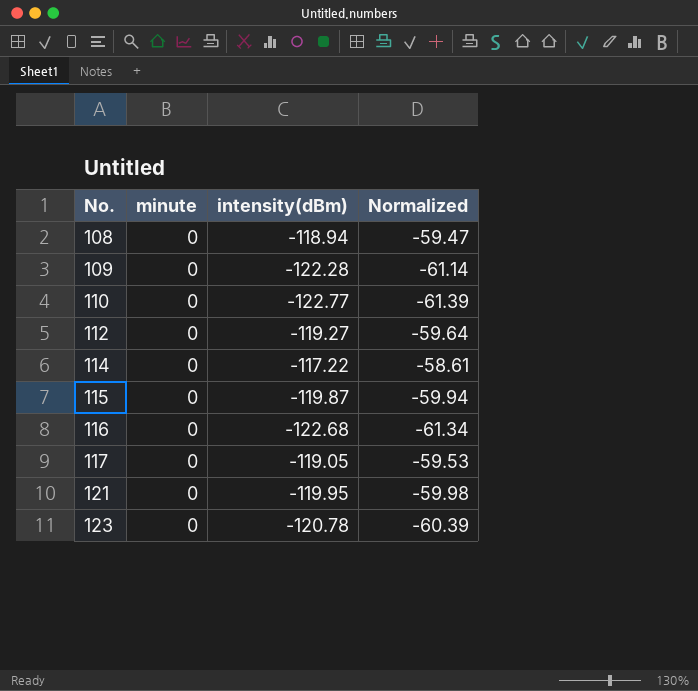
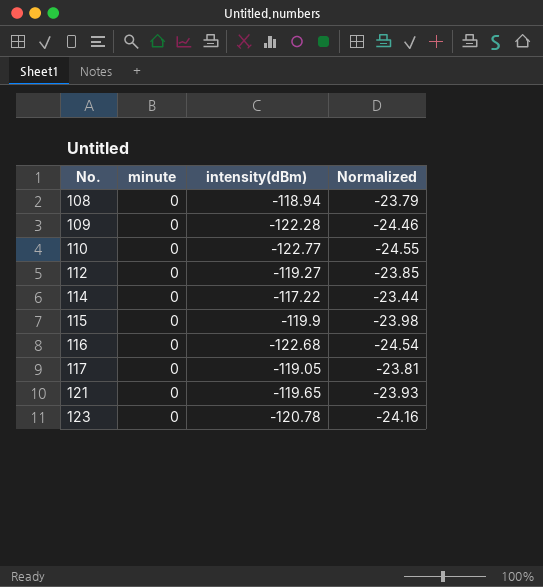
column Normalized | formula: [intensity(dBm)] * 0.5 -> [intensity(dBm)] * 0.2
115 | intensity(dBm): -119.87 -> -119.9
121 | intensity(dBm): -119.95 -> -119.65

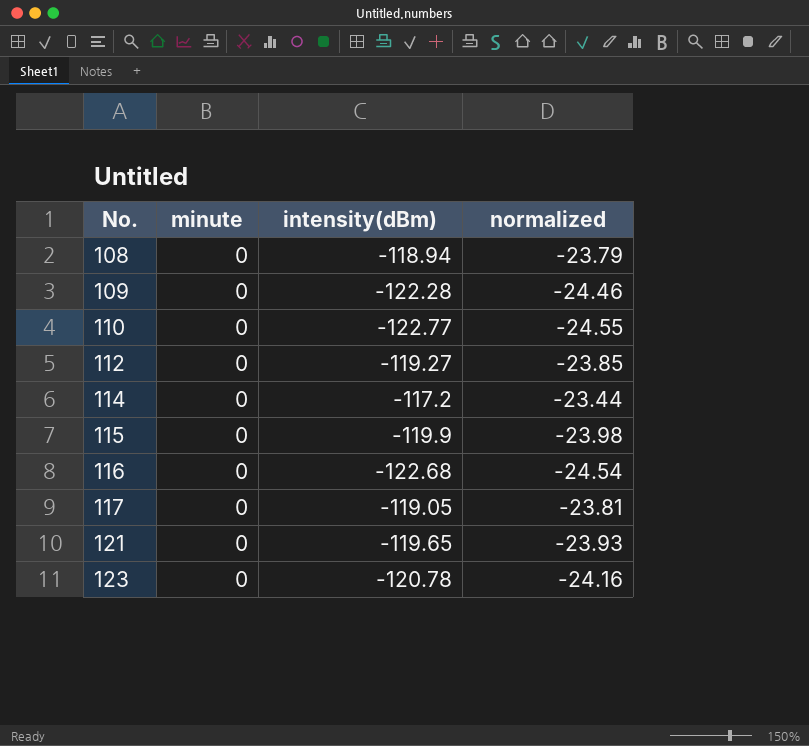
column name: Normalized -> normalized
114 | intensity(dBm): -117.22 -> -117.2

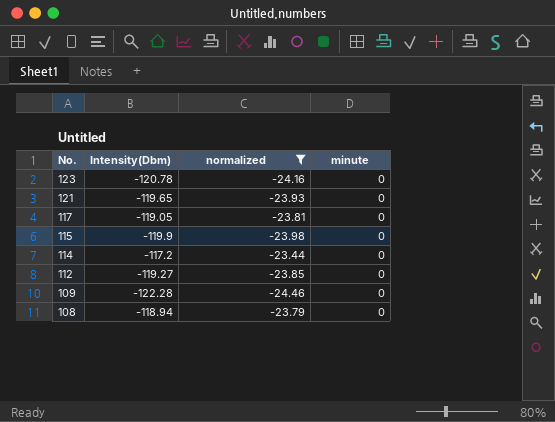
filter: none -> normalized >= -24.46
row order: No. ascending -> No. descending
column name: intensity(dBm) -> Intensity(Dbm)
column minute | position: 2 -> 4

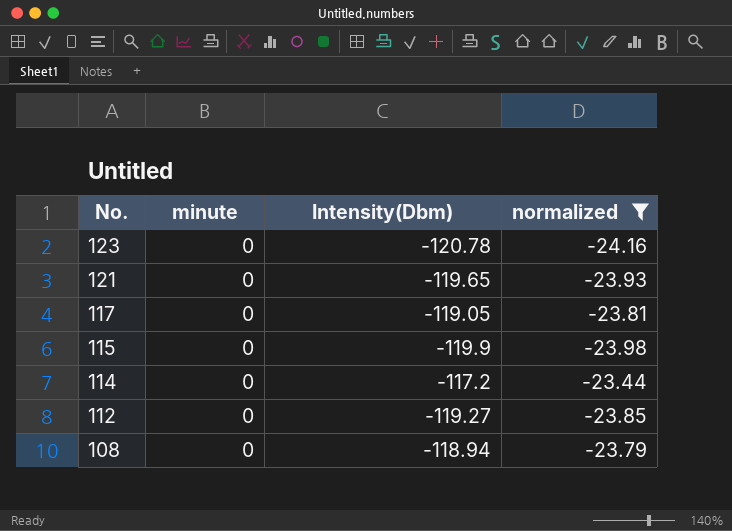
column minute | position: 4 -> 2
row 109: -122.28 | -24.46 | 0 -> none

